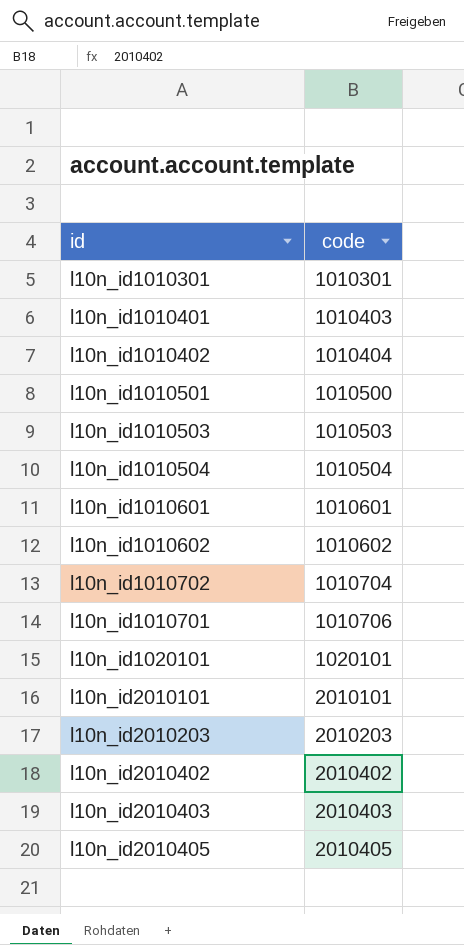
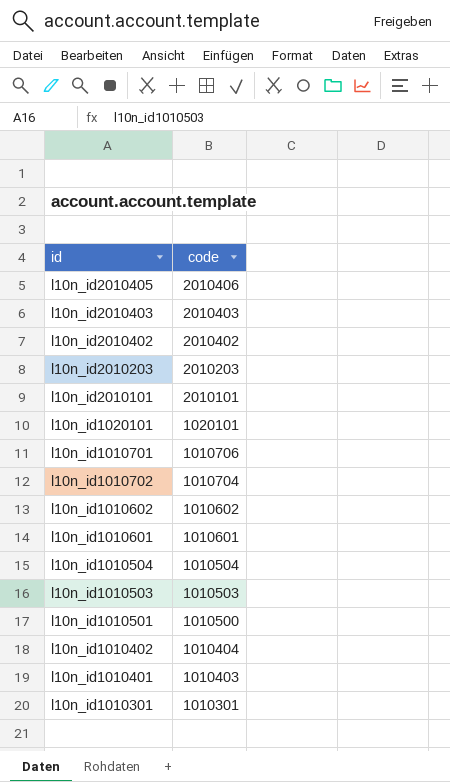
row order: code ascending -> code descending
l10n_id2010405 | code: 2010405 -> 2010406

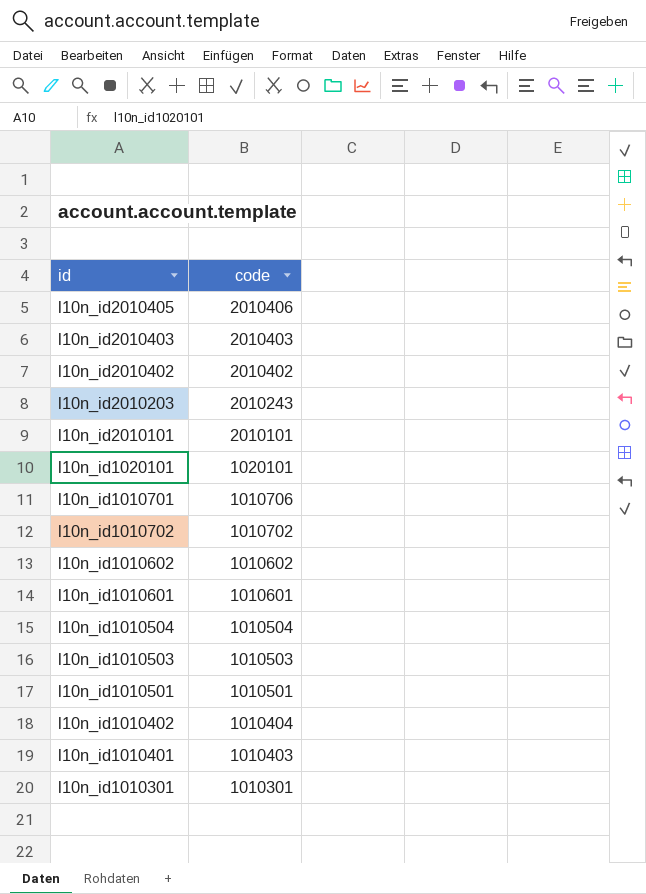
l10n_id2010203 | code: 2010203 -> 2010243
l10n_id1010702 | code: 1010704 -> 1010702
l10n_id1010501 | code: 1010500 -> 1010501

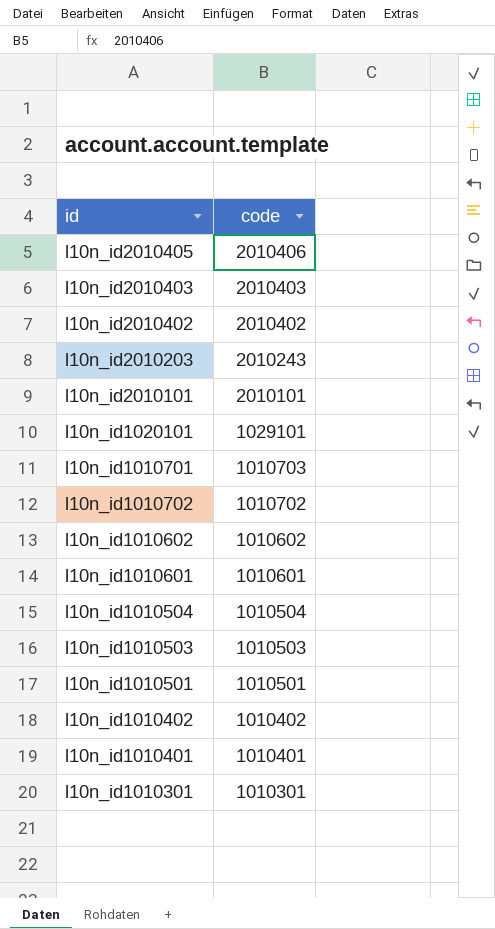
l10n_id1020101 | code: 1020101 -> 1029101
l10n_id1010701 | code: 1010706 -> 1010703
l10n_id1010402 | code: 1010404 -> 1010402
l10n_id1010401 | code: 1010403 -> 1010401

